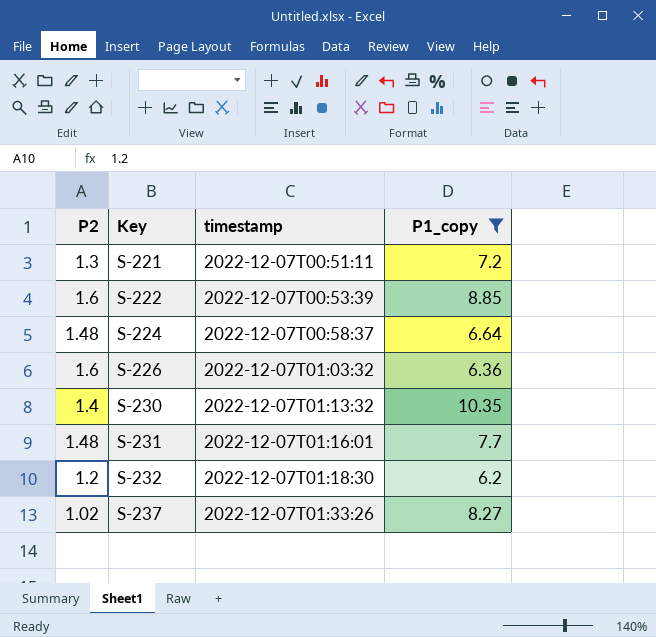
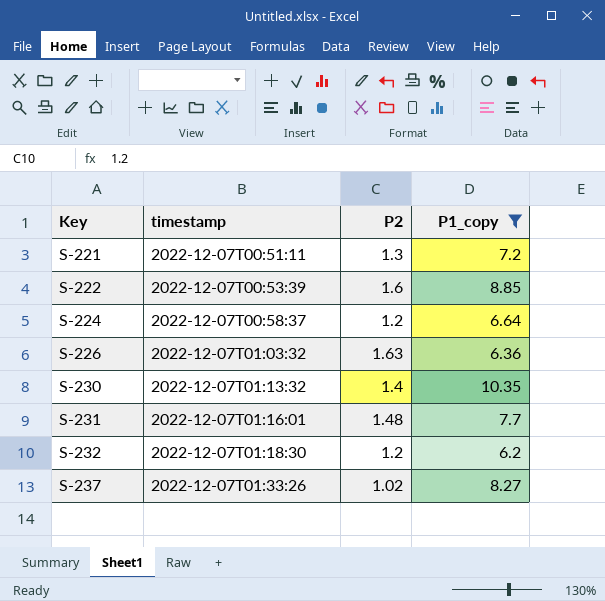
column P2 | position: 1 -> 3
S-224 | P2: 1.48 -> 1.2
S-226 | P2: 1.6 -> 1.63

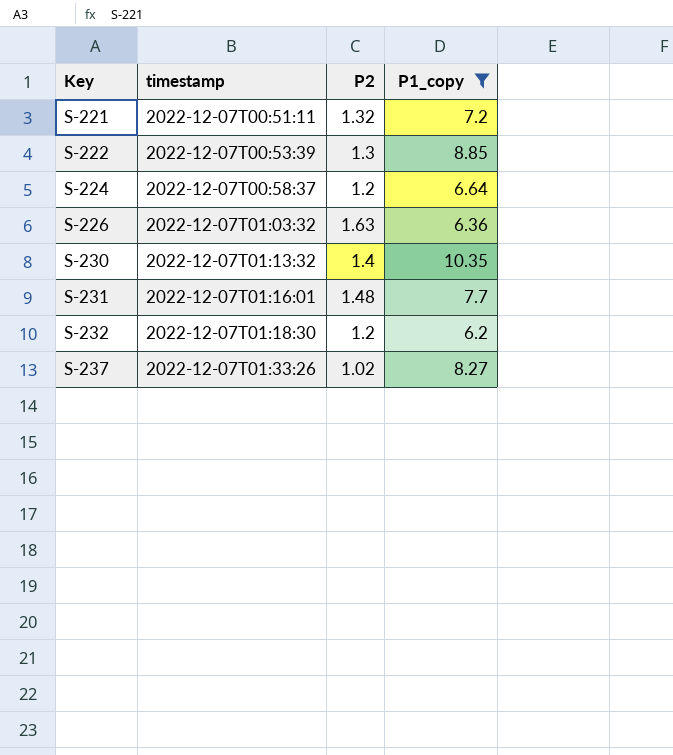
S-221 | P2: 1.3 -> 1.32
S-222 | P2: 1.6 -> 1.3

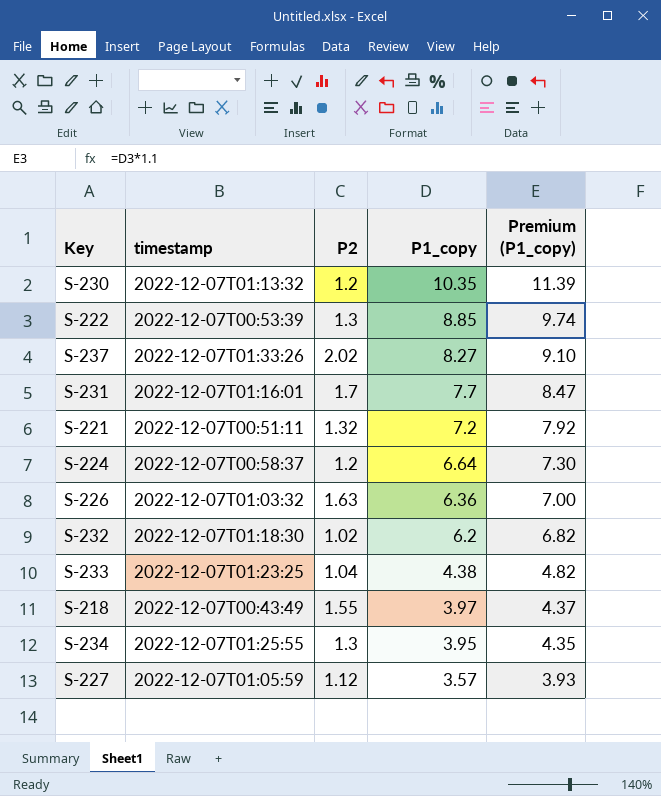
filter: P1_copy >= 6.2 -> none
row order: Key ascending -> P1_copy descending
column Premium (P1_copy) | formula: none -> [P1_copy] * 1.1
S-230 | P2: 1.4 -> 1.2
S-237 | P2: 1.02 -> 2.02
S-231 | P2: 1.48 -> 1.7
S-232 | P2: 1.2 -> 1.02

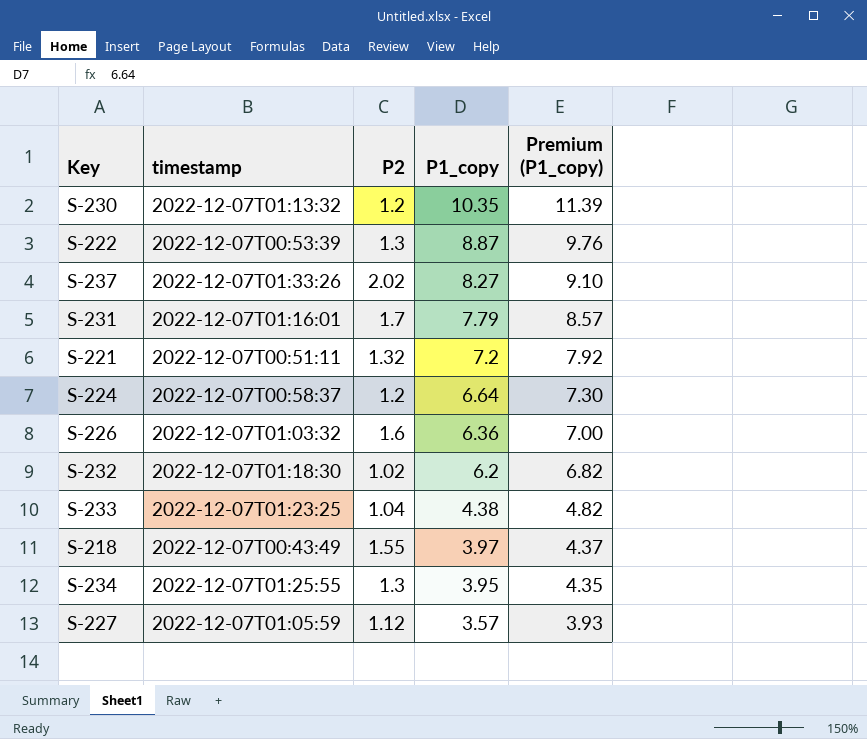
S-222 | P1_copy: 8.85 -> 8.87
S-222 | Premium (P1_copy): 9.74 -> 9.76
S-231 | P1_copy: 7.7 -> 7.79
S-231 | Premium (P1_copy): 8.47 -> 8.57
S-226 | P2: 1.63 -> 1.6

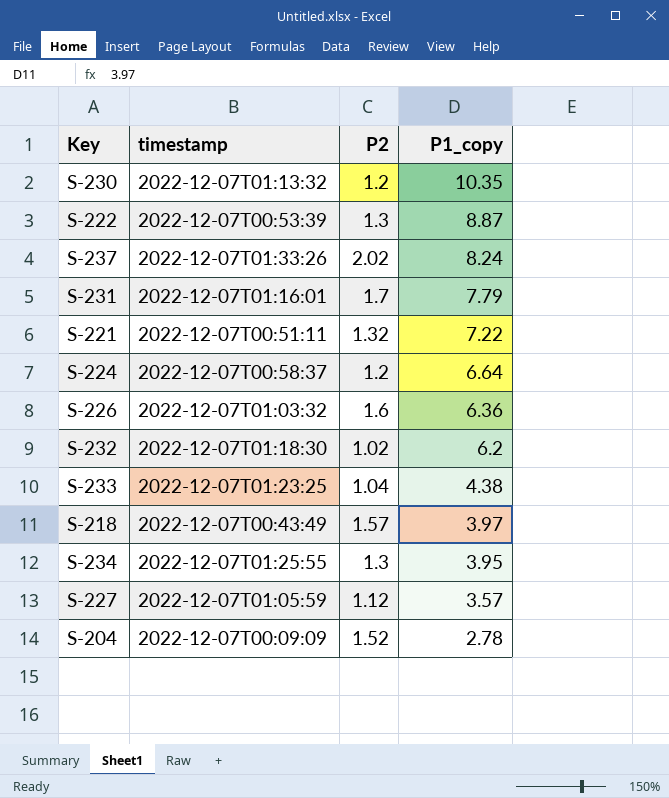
column Premium (P1_copy) | formula: [P1_copy] * 1.1 -> none
S-237 | P1_copy: 8.27 -> 8.24
S-221 | P1_copy: 7.2 -> 7.22
S-218 | P2: 1.55 -> 1.57
row S-204: none -> 2022-12-07T00:09:09 | 1.52 | 2.78

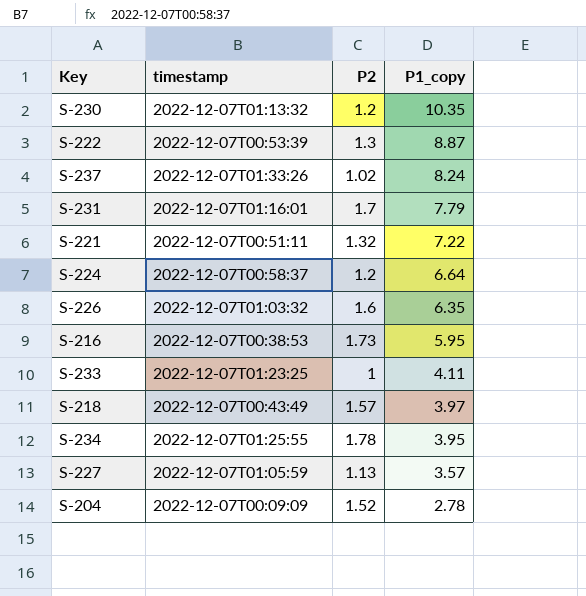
row S-232: 2022-12-07T01:18:30 | 1.02 | 6.2 -> none
S-237 | P2: 2.02 -> 1.02
S-226 | P1_copy: 6.36 -> 6.35
row S-216: none -> 2022-12-07T00:38:53 | 1.73 | 5.95
S-233 | P2: 1.04 -> 1
S-233 | P1_copy: 4.38 -> 4.11
S-234 | P2: 1.3 -> 1.78
S-227 | P2: 1.12 -> 1.13

